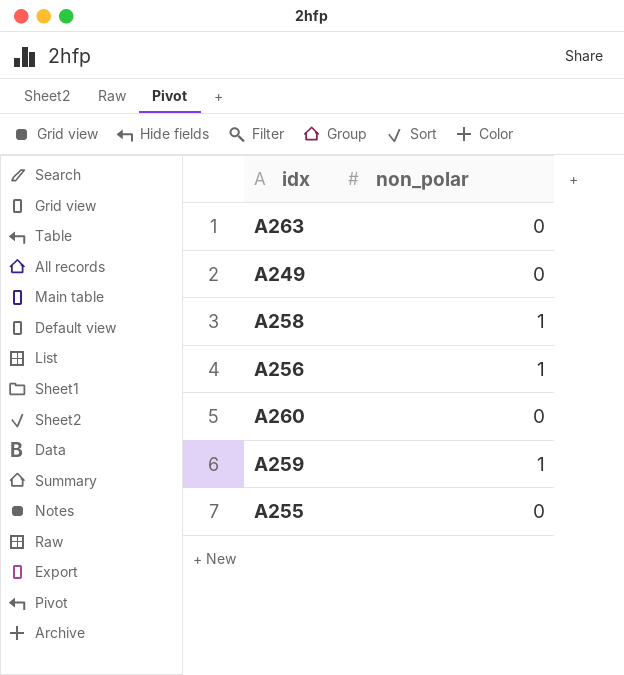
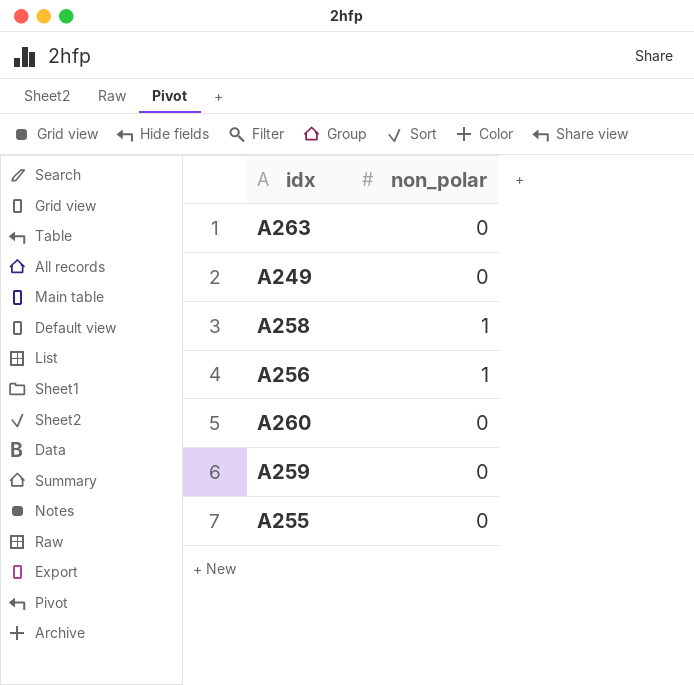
A259 | non_polar: 1 -> 0

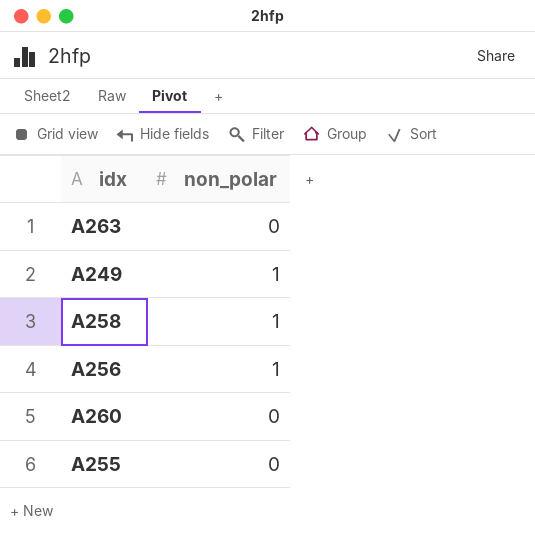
row A259: 0 -> none
A249 | non_polar: 0 -> 1

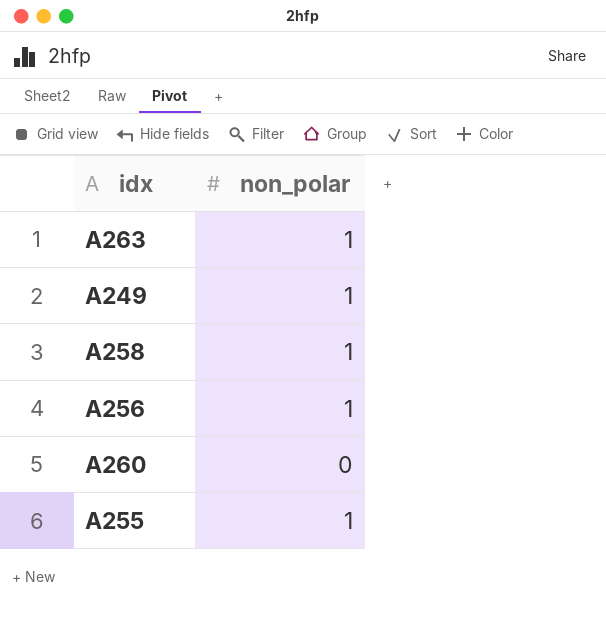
A263 | non_polar: 0 -> 1
A255 | non_polar: 0 -> 1

